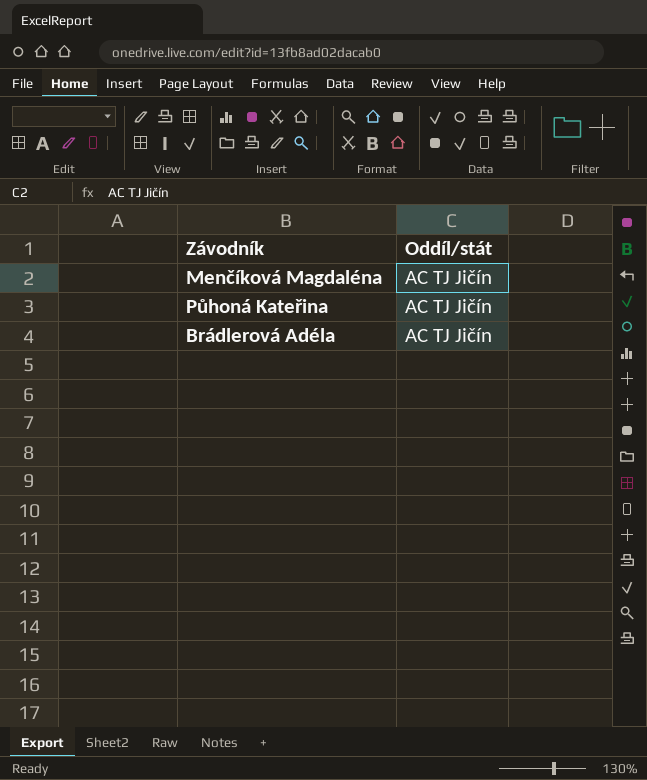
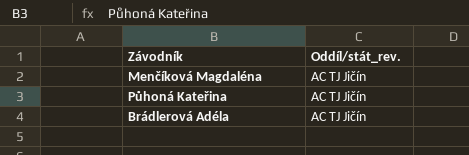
column name: Oddíl/stát -> Oddíl/stát_rev.

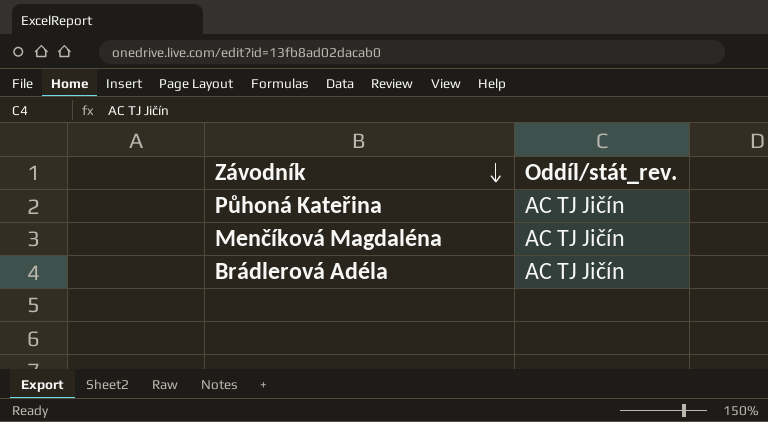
row order: none -> Závodník descending

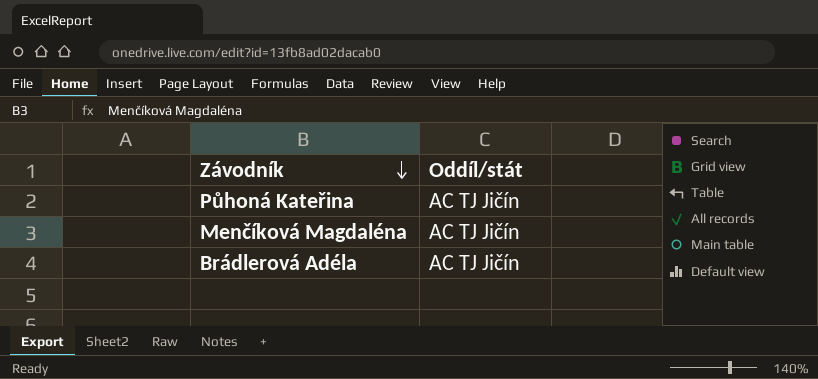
column name: Oddíl/stát_rev. -> Oddíl/stát

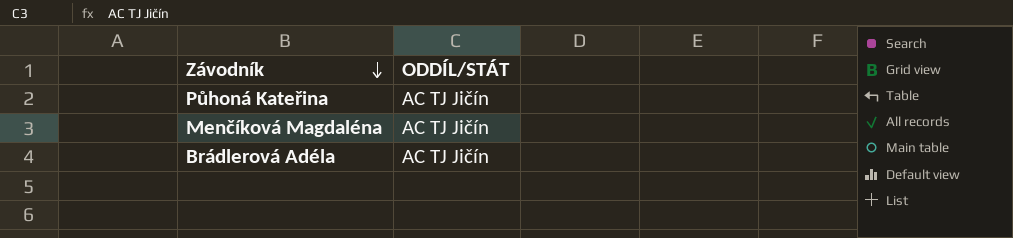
column name: Oddíl/stát -> ODDÍL/STÁT

